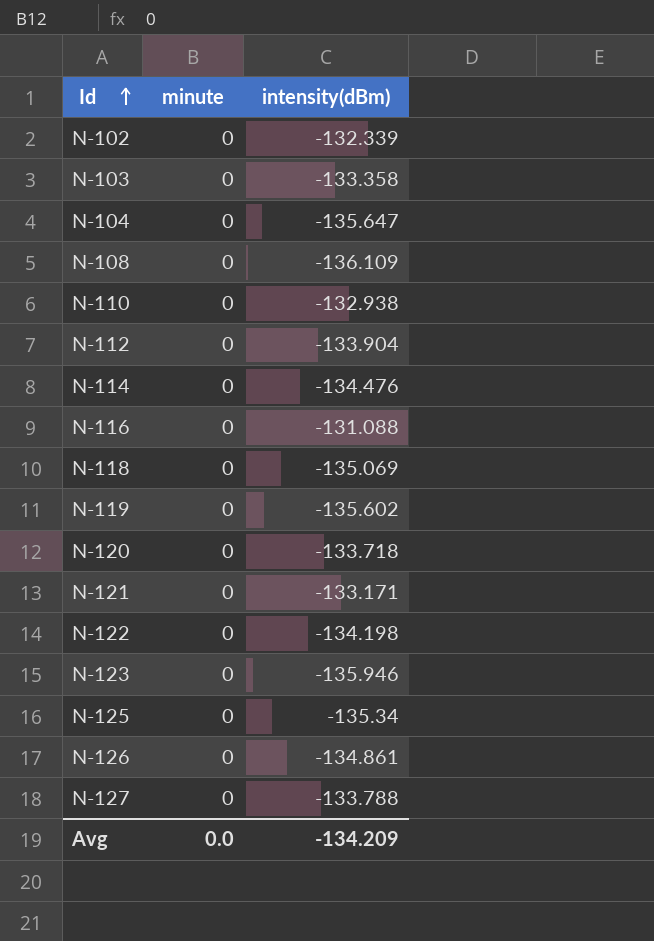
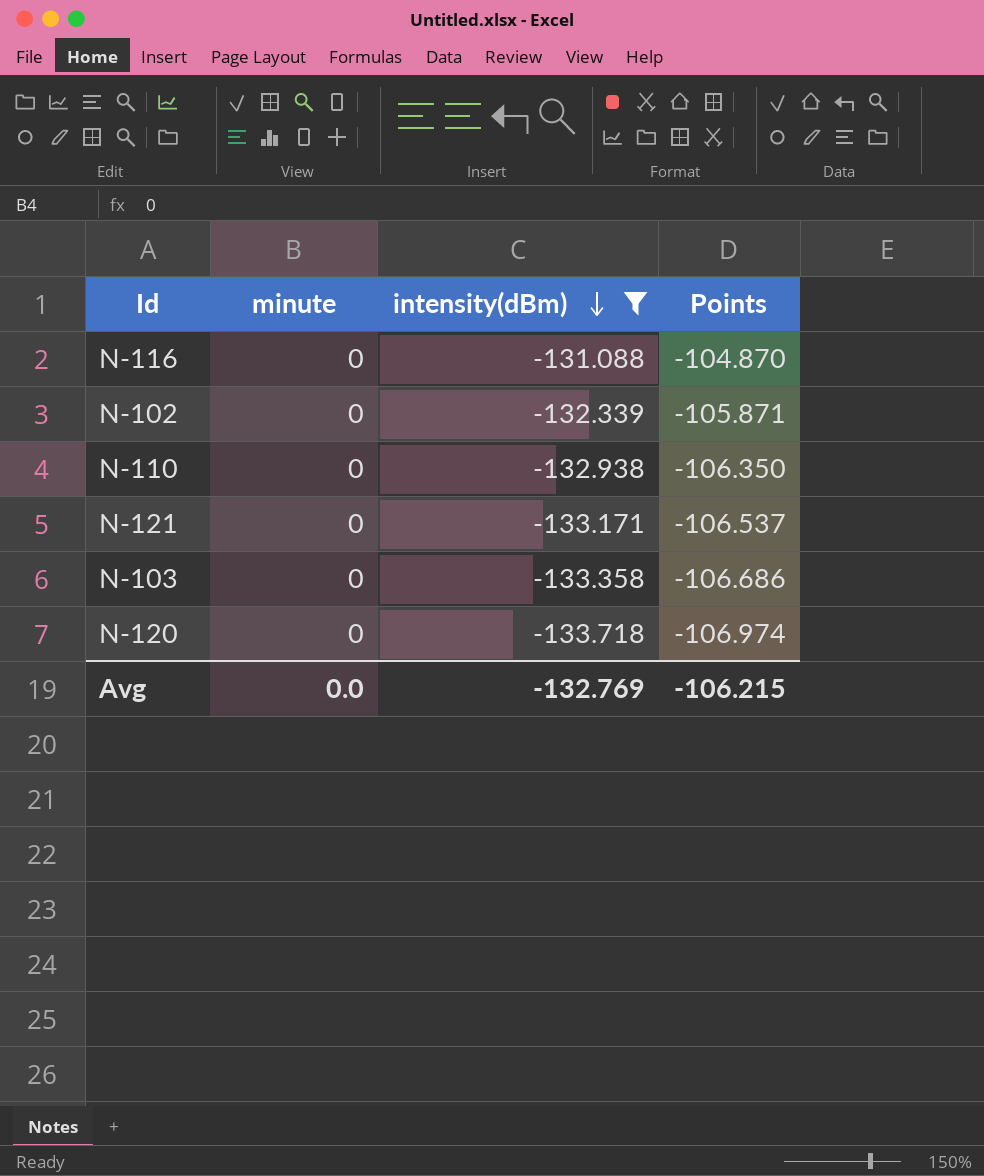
filter: none -> intensity(dBm) >= -133.718
row order: Id ascending -> intensity(dBm) descending
column Points | formula: none -> [intensity(dBm)] * 0.8
Avg | intensity(dBm): -134.209 -> -132.769

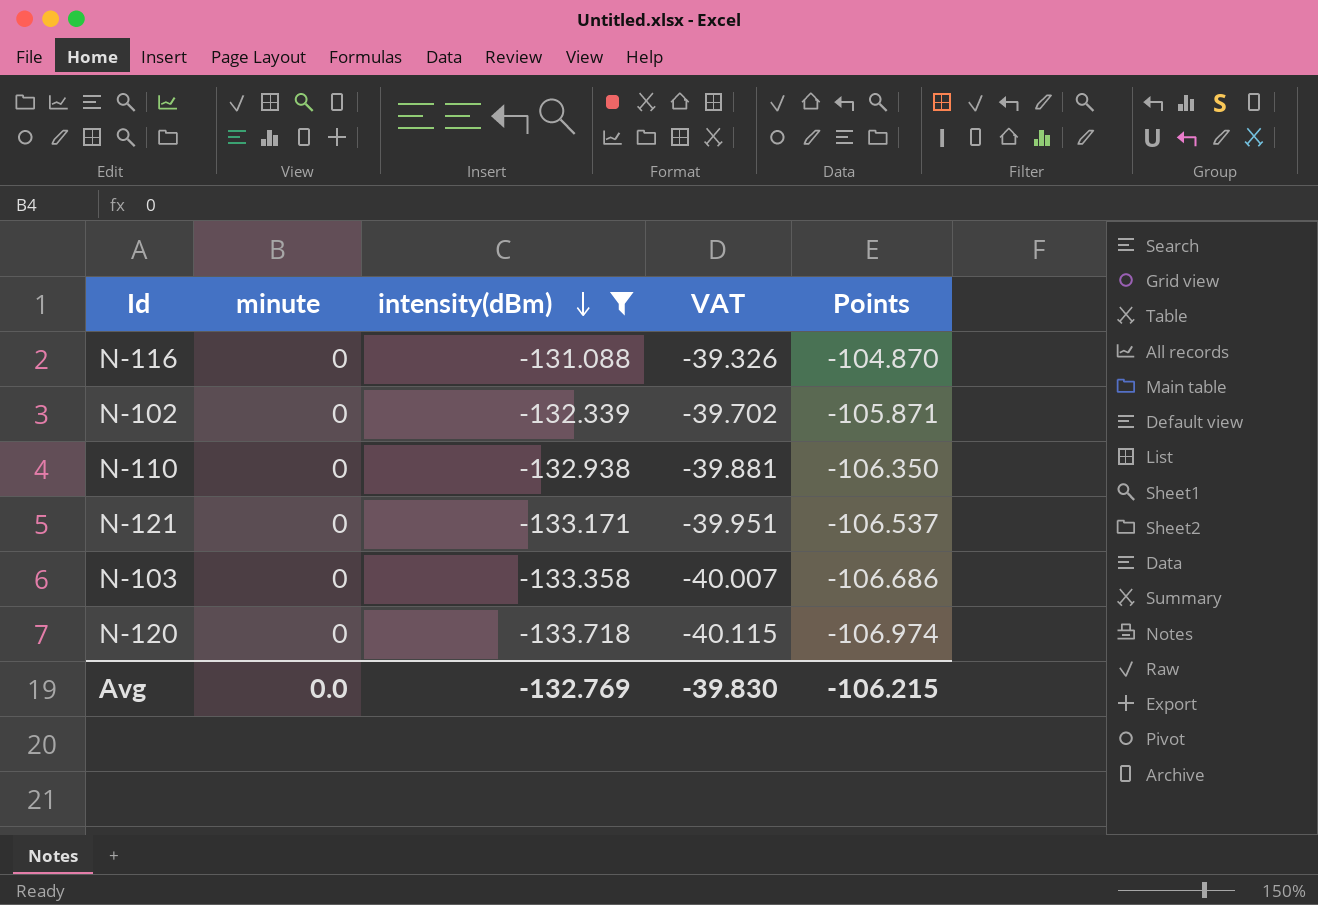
column VAT | formula: none -> [intensity(dBm)] * 0.3

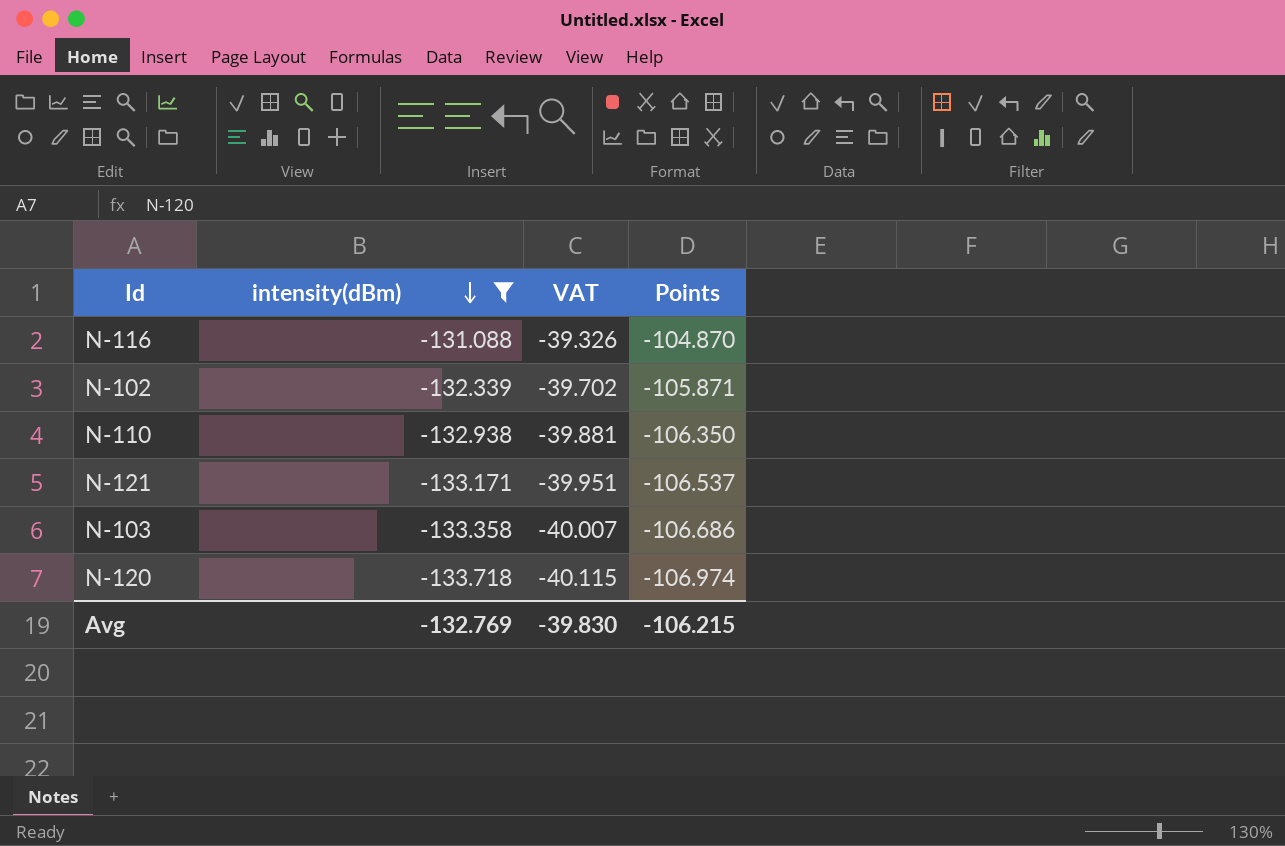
column minute | position: 2 -> none

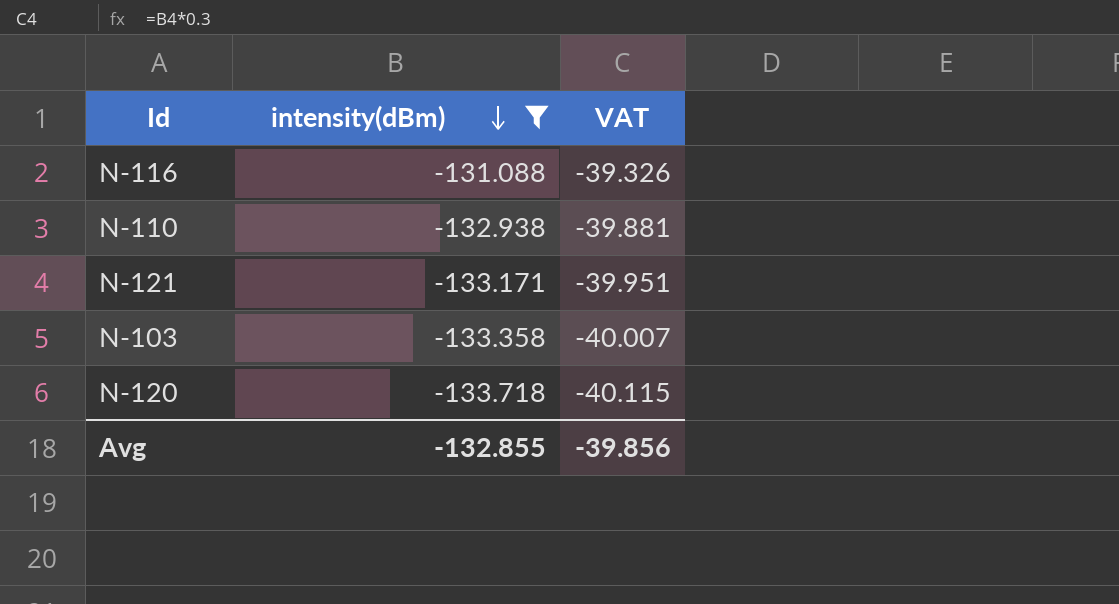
column Points | formula: [intensity(dBm)] * 0.8 -> none
row N-102: -132.339 | -39.702 | -105.871 -> none
Avg | intensity(dBm): -132.769 -> -132.855
Avg | VAT: -39.830 -> -39.856

